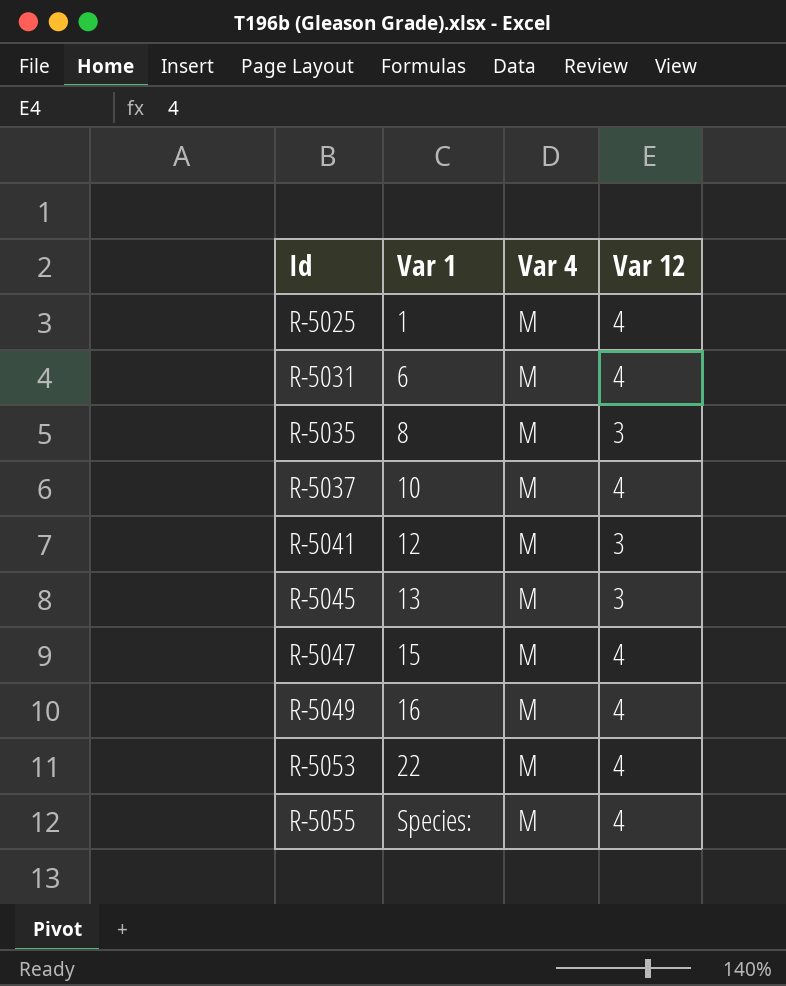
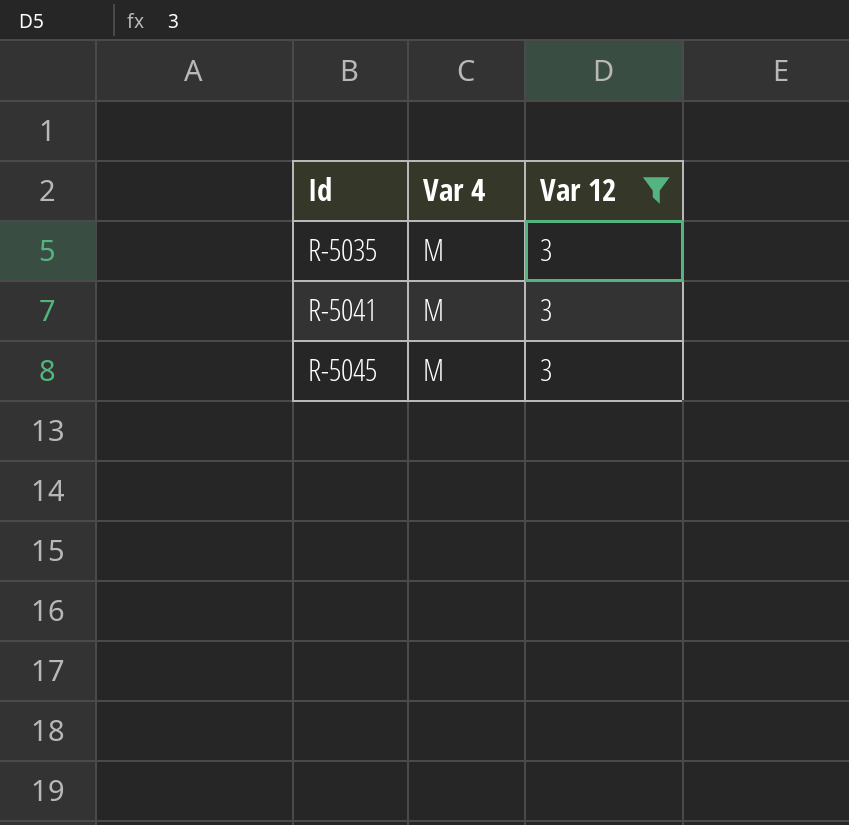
filter: none -> Var 12 = 3
column Var 1 | position: 2 -> none

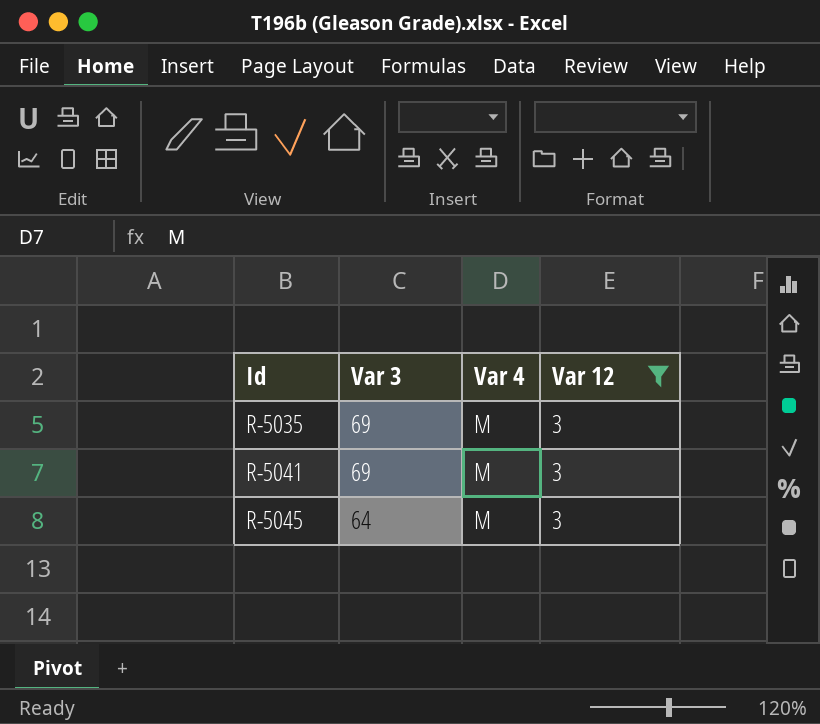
column Var 3 | position: none -> 2

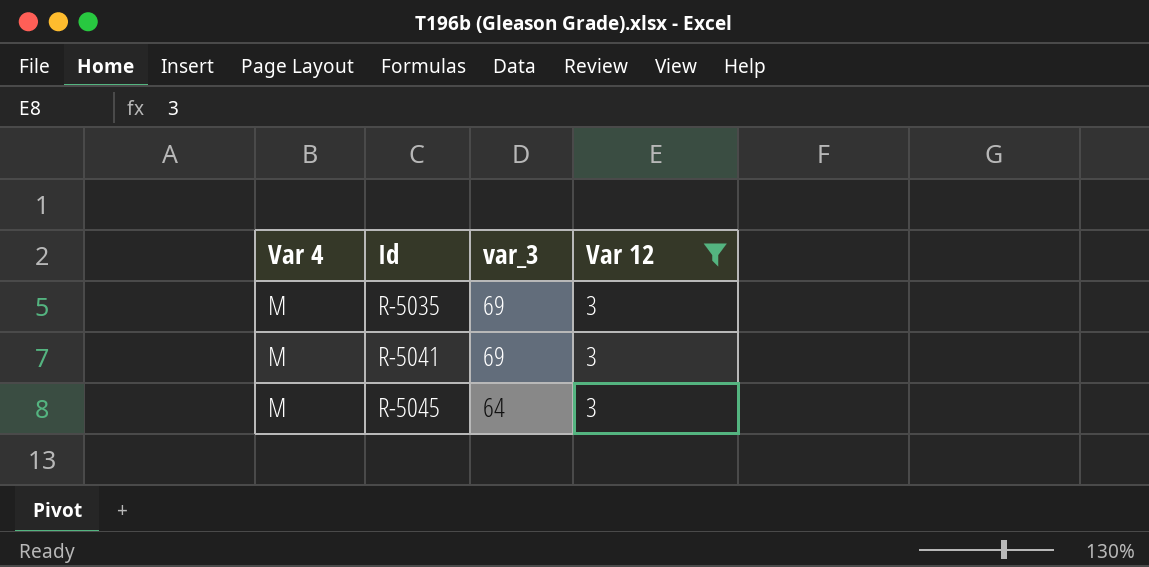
column Var 4 | position: 3 -> 1
column name: Var 3 -> var_3

